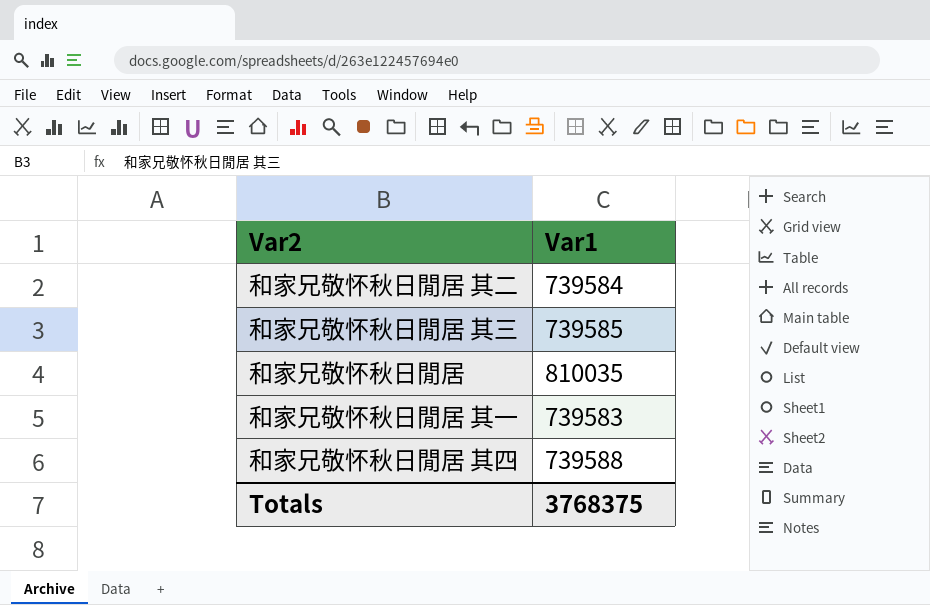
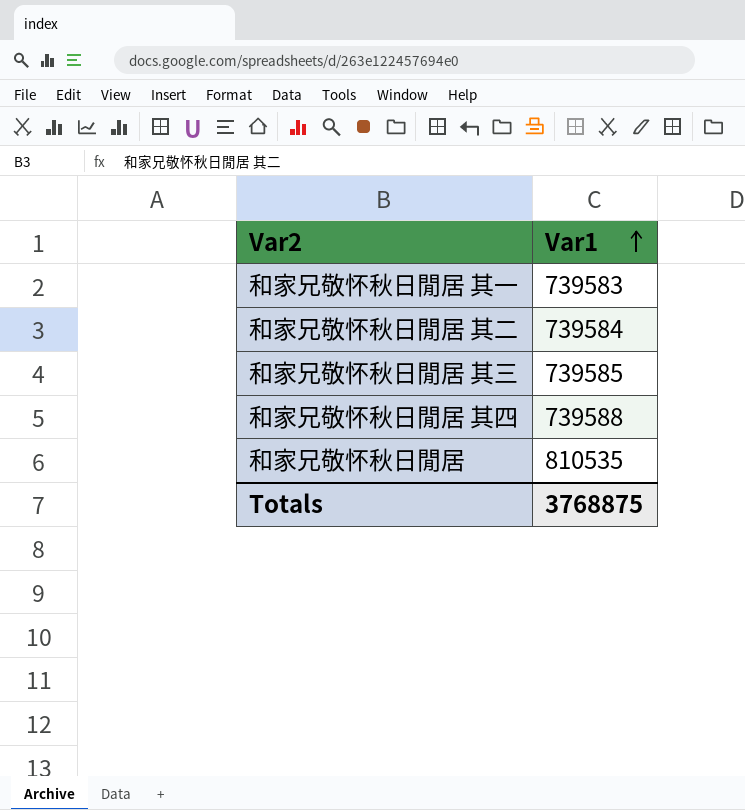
row order: none -> Var1 ascending
和家兄敬怀秋日閒居 | Var1: 810035 -> 810535
Totals | Var1: 3768375 -> 3768875

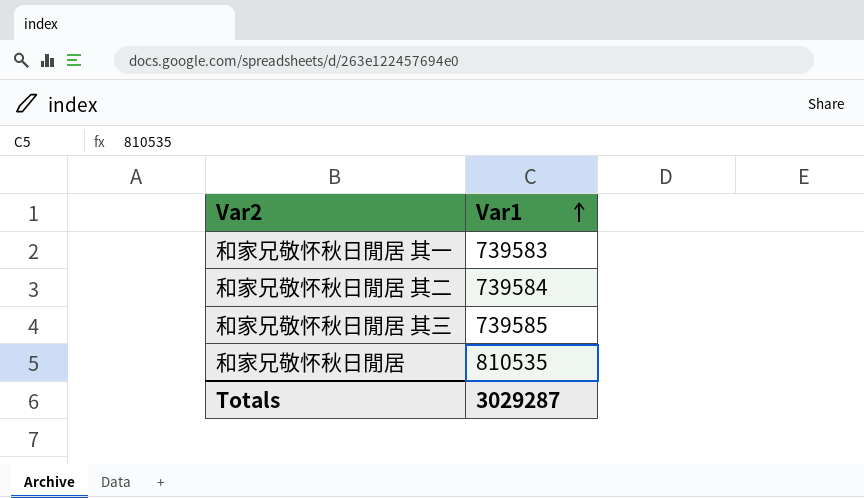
row 和家兄敬怀秋日閒居 其四: 739588 -> none
Totals | Var1: 3768875 -> 3029287

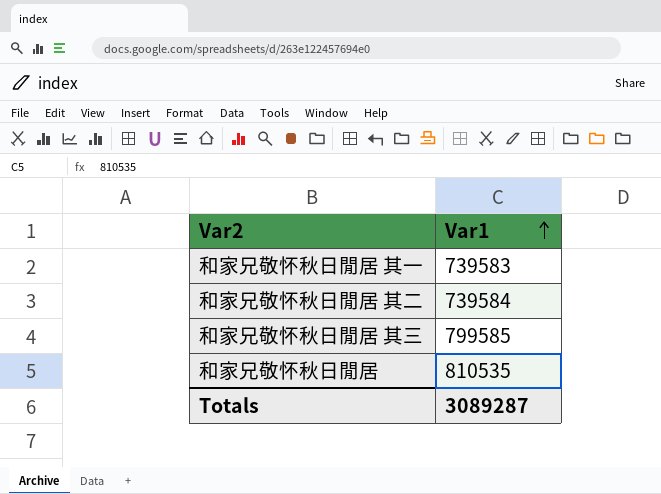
和家兄敬怀秋日閒居 其三 | Var1: 739585 -> 799585
Totals | Var1: 3029287 -> 3089287

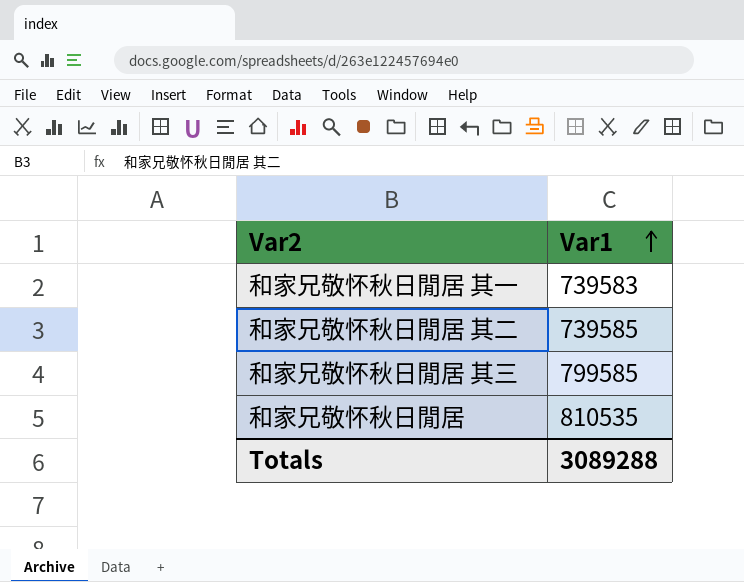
和家兄敬怀秋日閒居 其二 | Var1: 739584 -> 739585
Totals | Var1: 3089287 -> 3089288

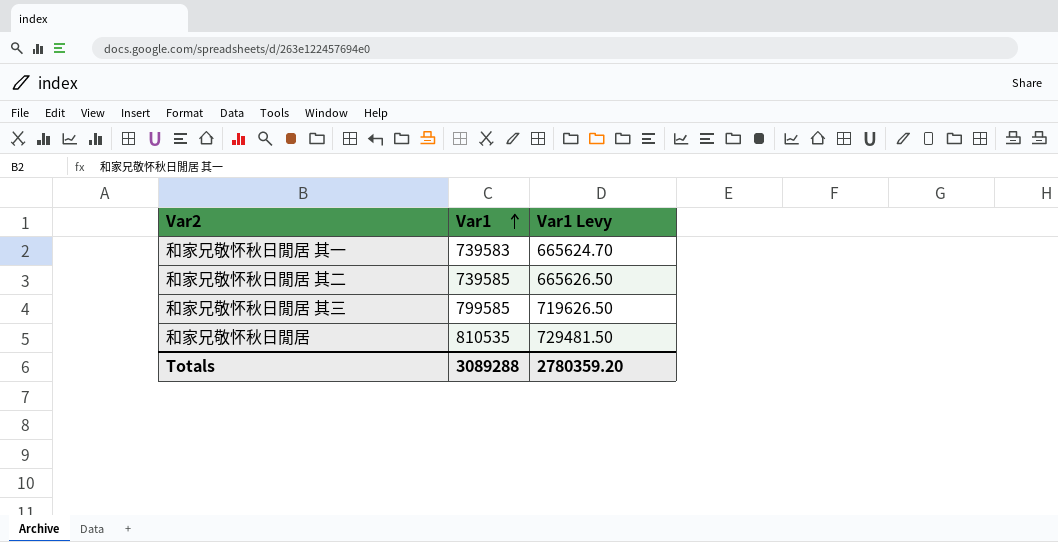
column Var1 Levy | formula: none -> [Var1] * 0.9

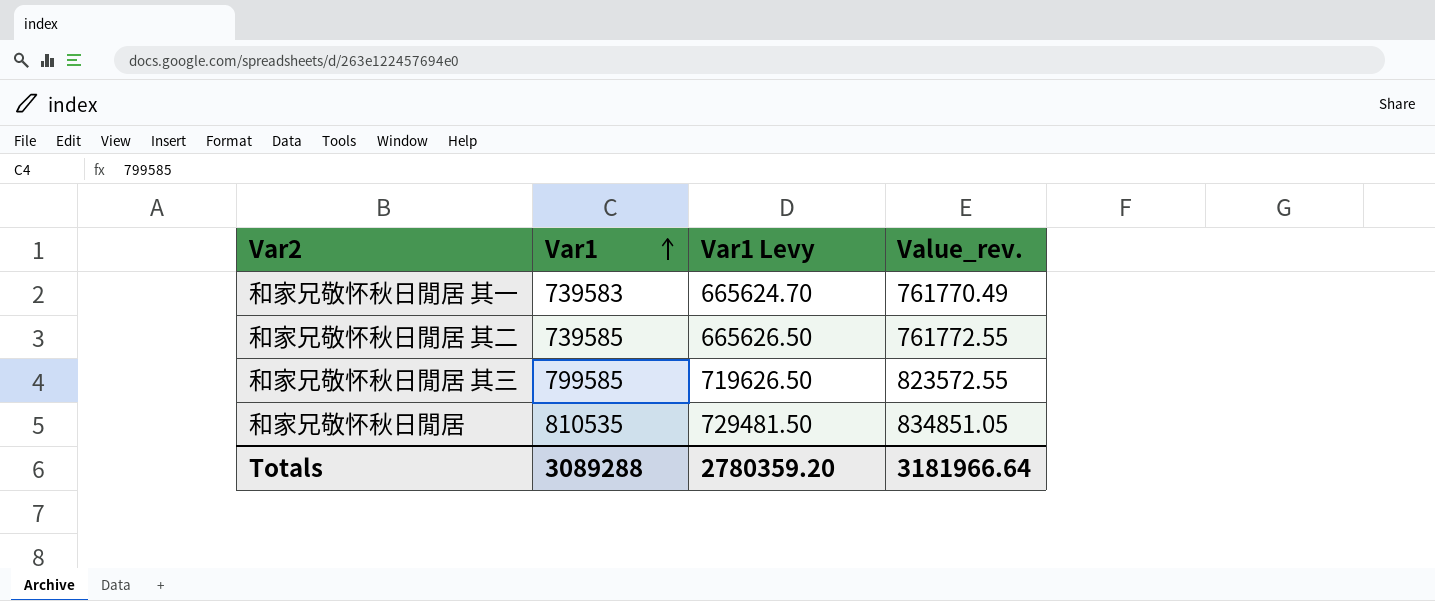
column Value_rev. | formula: none -> [Var1] * 1.03

